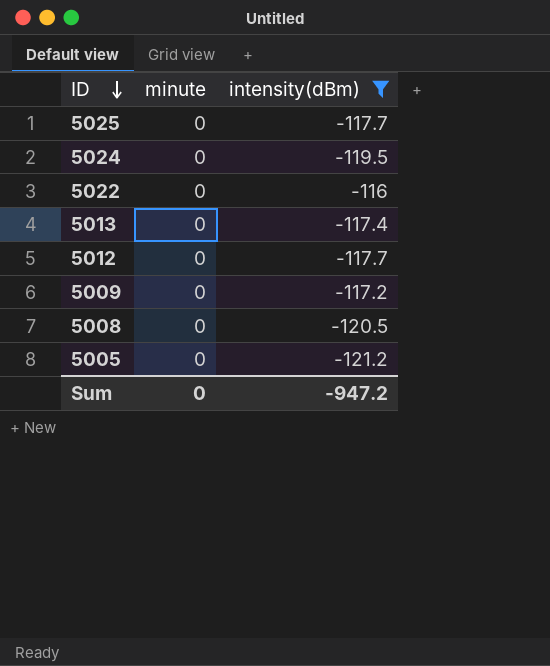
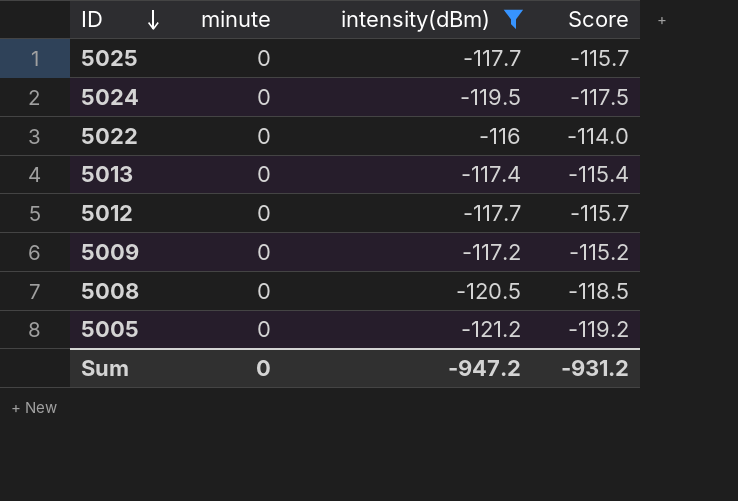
column Score | formula: none -> [intensity(dBm)] + 2

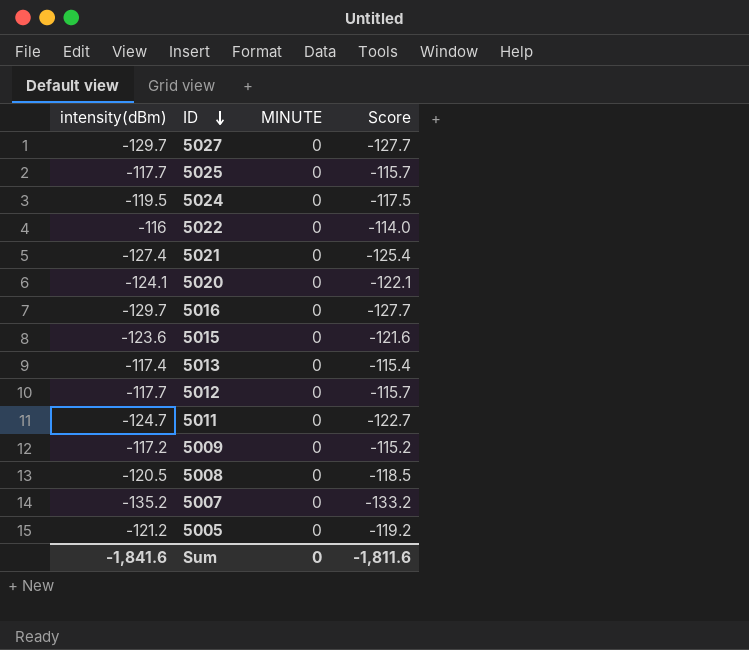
filter: intensity(dBm) >= -121.2 -> none
column intensity(dBm) | position: 3 -> 1
column name: minute -> MINUTE
Sum | intensity(dBm): -947.2 -> -1,841.6
Sum | Score: -931.2 -> -1,811.6

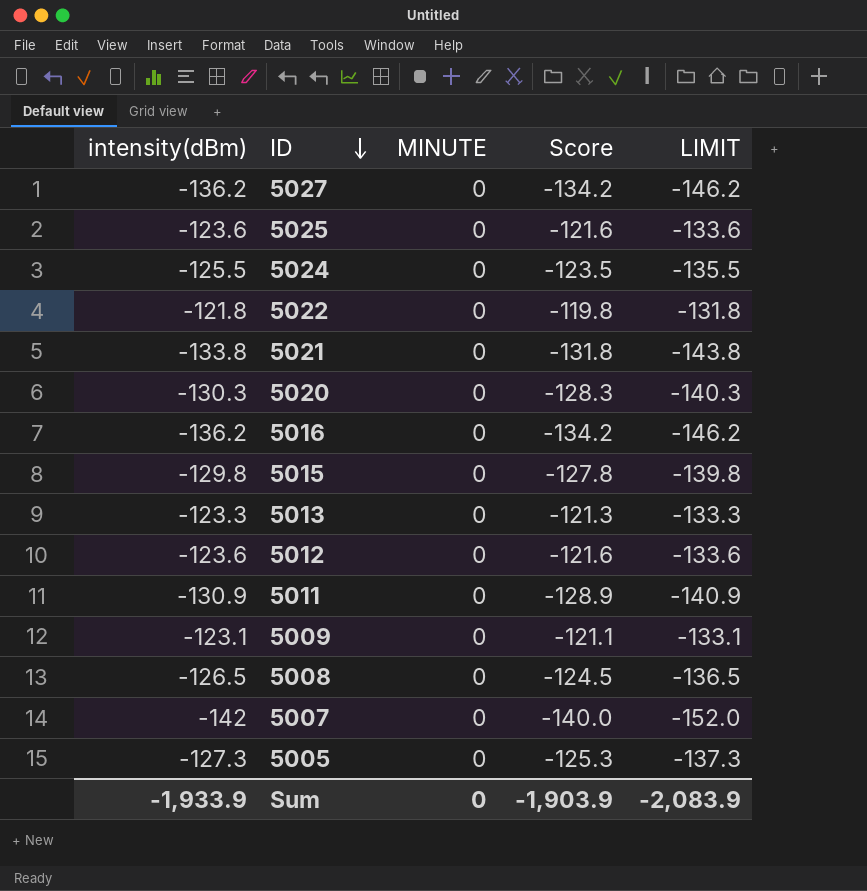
column LIMIT | formula: none -> [intensity(dBm)] - 10
5027 | intensity(dBm): -129.7 -> -136.2
5027 | Score: -127.7 -> -134.2
5025 | intensity(dBm): -117.7 -> -123.6
5025 | Score: -115.7 -> -121.6
5024 | intensity(dBm): -119.5 -> -125.5
5024 | Score: -117.5 -> -123.5
5022 | intensity(dBm): -116 -> -121.8
5022 | Score: -114.0 -> -119.8
5021 | intensity(dBm): -127.4 -> -133.8
5021 | Score: -125.4 -> -131.8
5020 | intensity(dBm): -124.1 -> -130.3
5020 | Score: -122.1 -> -128.3
5016 | intensity(dBm): -129.7 -> -136.2
5016 | Score: -127.7 -> -134.2
5015 | intensity(dBm): -123.6 -> -129.8
5015 | Score: -121.6 -> -127.8
5013 | intensity(dBm): -117.4 -> -123.3
5013 | Score: -115.4 -> -121.3
5012 | intensity(dBm): -117.7 -> -123.6
5012 | Score: -115.7 -> -121.6
5011 | intensity(dBm): -124.7 -> -130.9
5011 | Score: -122.7 -> -128.9
5009 | intensity(dBm): -117.2 -> -123.1
5009 | Score: -115.2 -> -121.1
5008 | intensity(dBm): -120.5 -> -126.5
5008 | Score: -118.5 -> -124.5
5007 | intensity(dBm): -135.2 -> -142
5007 | Score: -133.2 -> -140.0
5005 | intensity(dBm): -121.2 -> -127.3
5005 | Score: -119.2 -> -125.3
Sum | intensity(dBm): -1,841.6 -> -1,933.9
Sum | Score: -1,811.6 -> -1,903.9

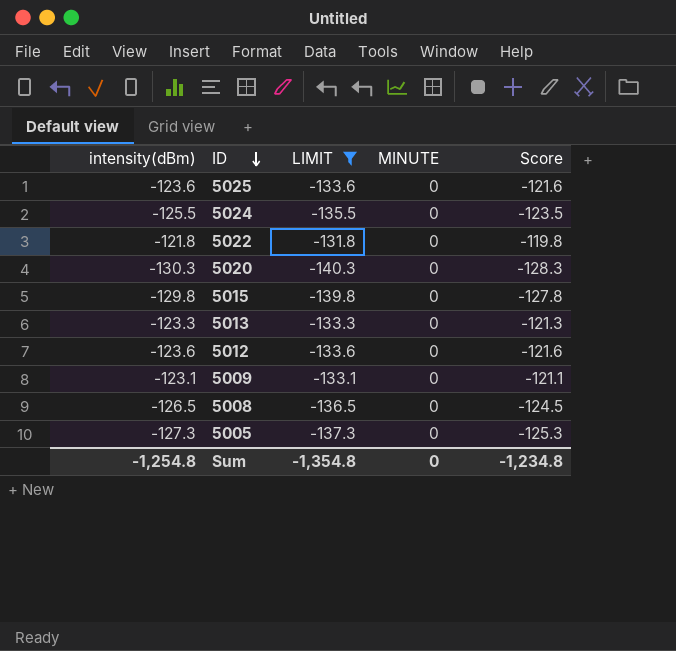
filter: none -> LIMIT >= -140.3
column LIMIT | position: 5 -> 3
Sum | intensity(dBm): -1,933.9 -> -1,254.8
Sum | LIMIT: -2,083.9 -> -1,354.8
Sum | Score: -1,903.9 -> -1,234.8

